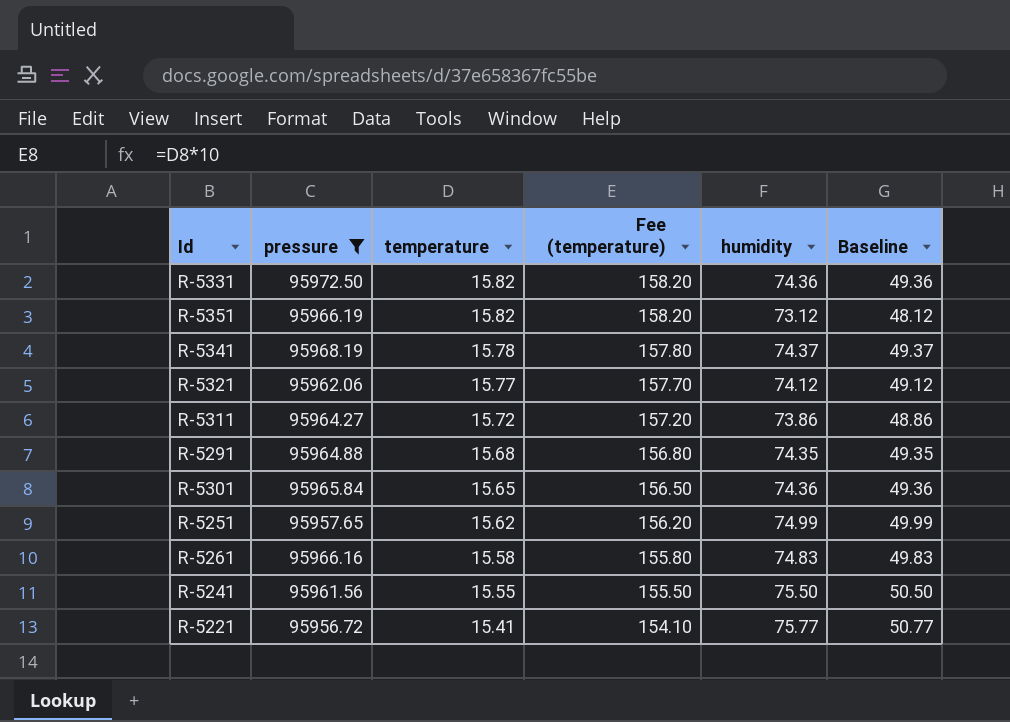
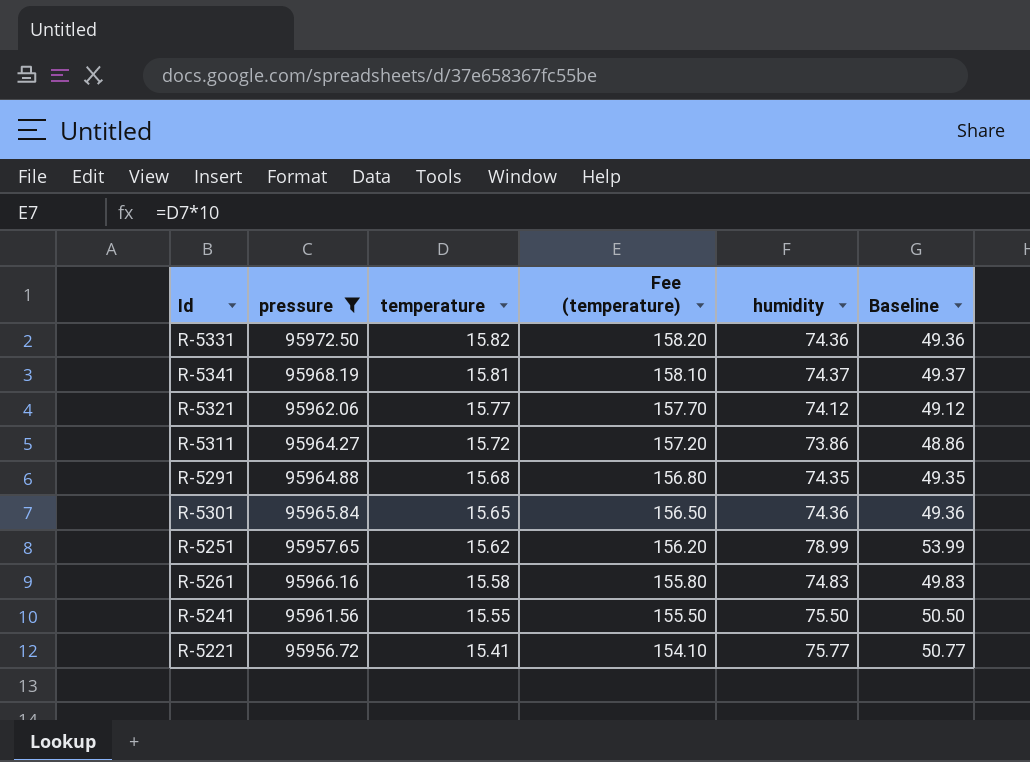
row R-5351: 95966.19 | 15.82 | 158.20 | 73.12 | 48.12 -> none
R-5341 | temperature: 15.78 -> 15.81
R-5341 | Fee (temperature): 157.80 -> 158.10
R-5251 | humidity: 74.99 -> 78.99
R-5251 | Baseline: 49.99 -> 53.99

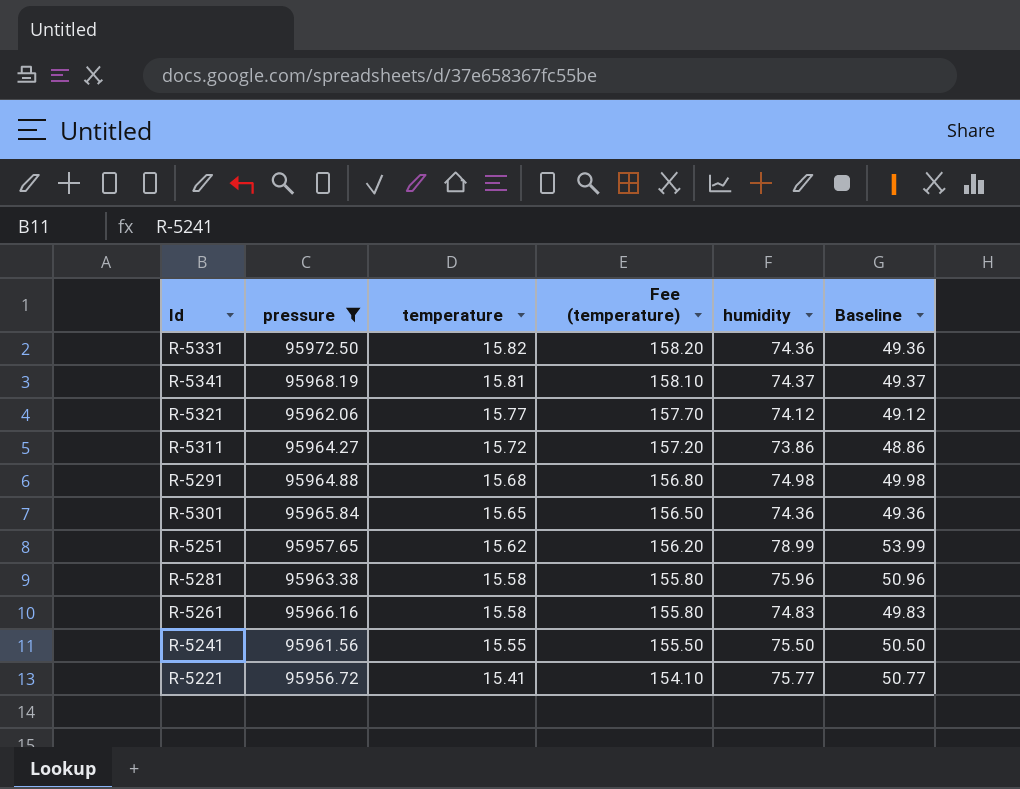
R-5291 | humidity: 74.35 -> 74.98
R-5291 | Baseline: 49.35 -> 49.98
row R-5281: none -> 95963.38 | 15.58 | 155.80 | 75.96 | 50.96

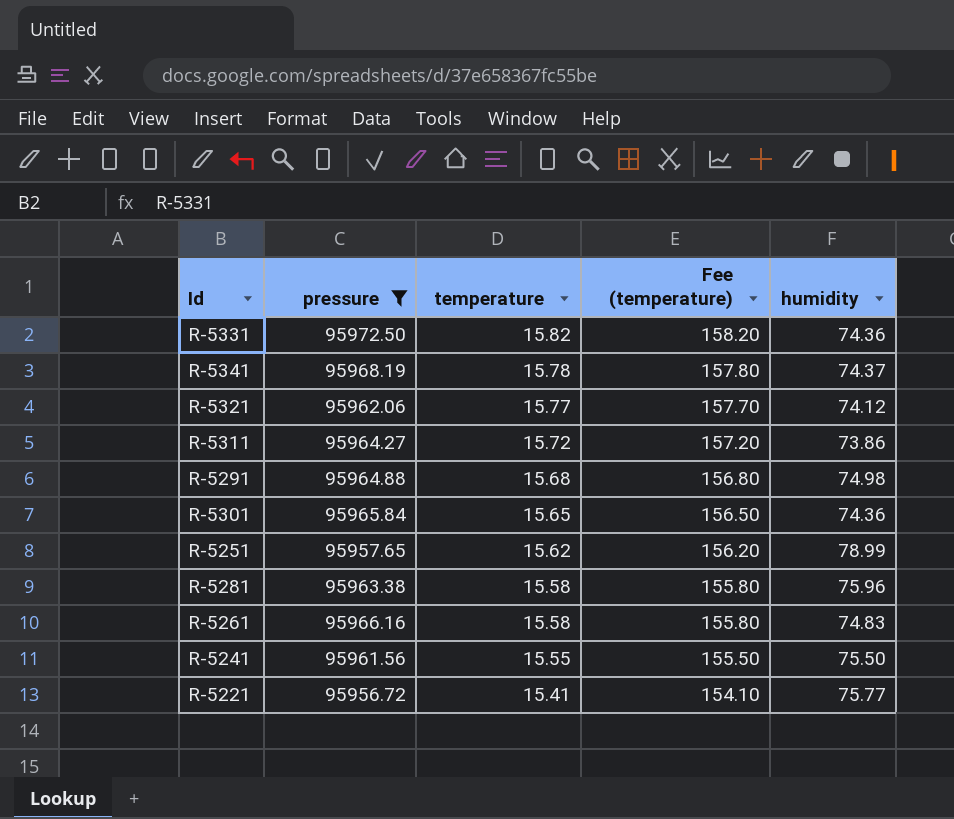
column Baseline | formula: [humidity] - 25 -> none
R-5341 | temperature: 15.81 -> 15.78
R-5341 | Fee (temperature): 158.10 -> 157.80

